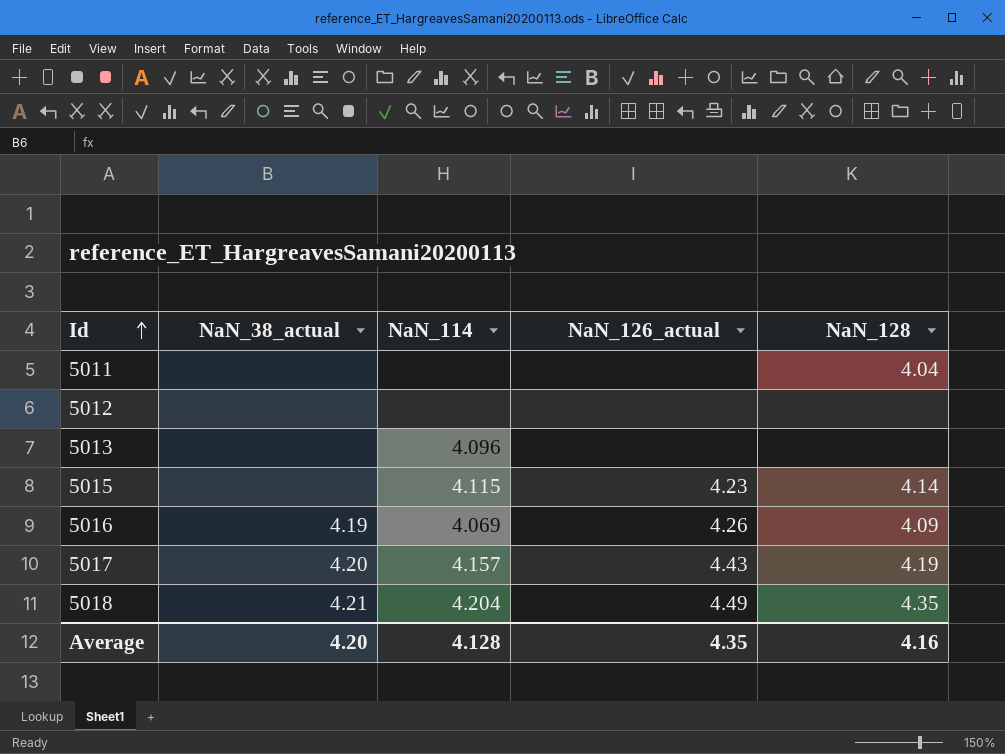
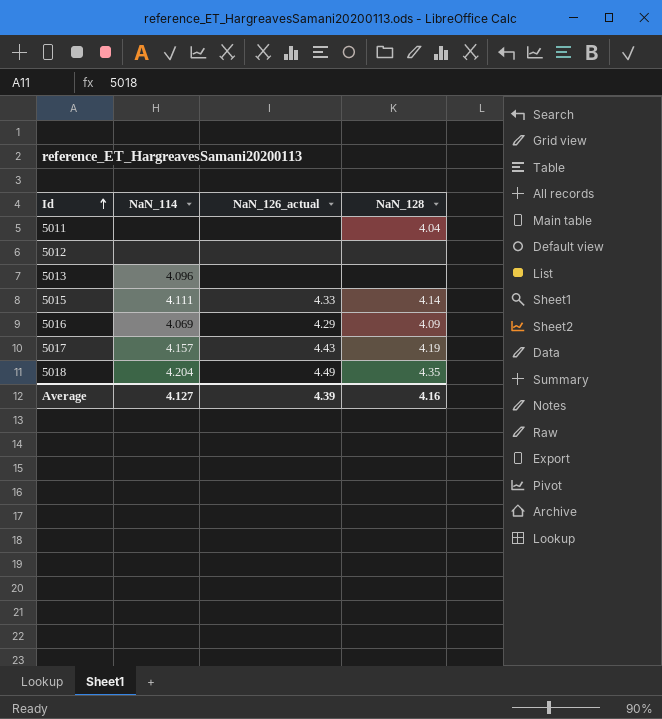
column NaN_38_actual | position: 2 -> none
5015 | NaN_114: 4.115 -> 4.111
5015 | NaN_126_actual: 4.23 -> 4.33
5016 | NaN_126_actual: 4.26 -> 4.29
Average | NaN_114: 4.128 -> 4.127
Average | NaN_126_actual: 4.35 -> 4.39

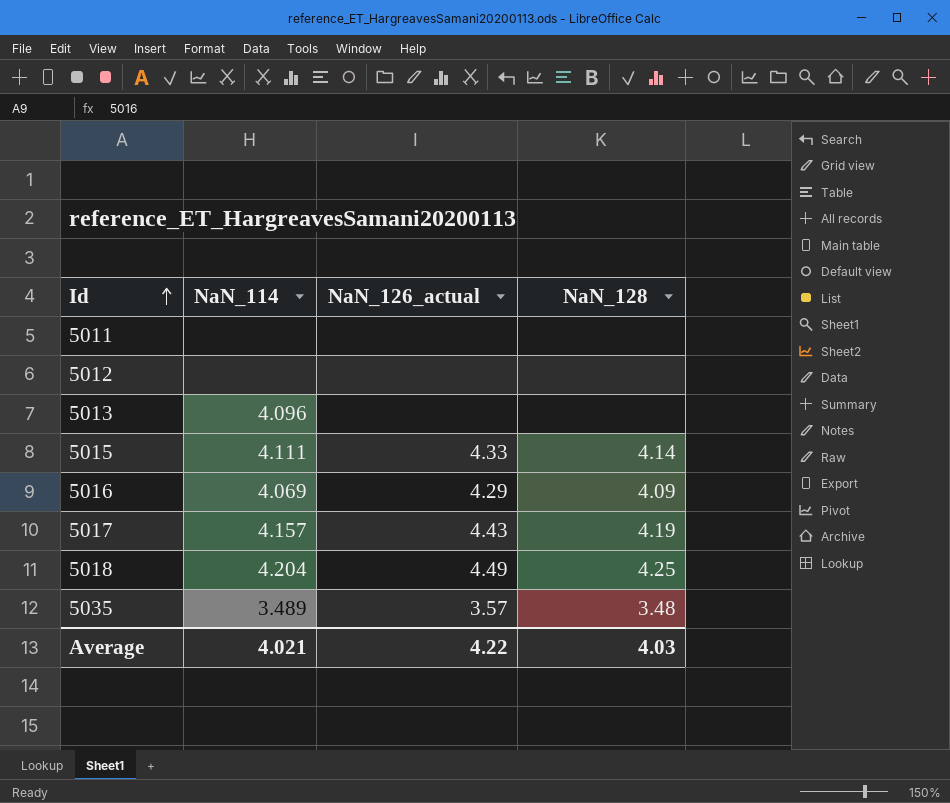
5011 | NaN_128: 4.04 -> none
5018 | NaN_128: 4.35 -> 4.25
row 5035: none -> 3.489 | 3.57 | 3.48
Average | NaN_114: 4.127 -> 4.021
Average | NaN_126_actual: 4.39 -> 4.22
Average | NaN_128: 4.16 -> 4.03

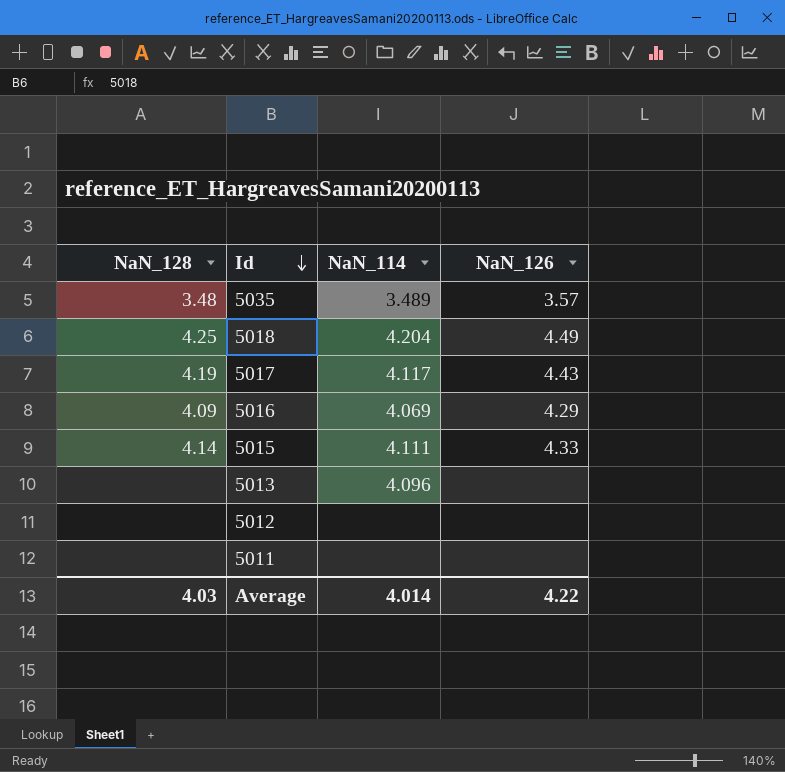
row order: Id ascending -> Id descending
column NaN_128 | position: 4 -> 1
column name: NaN_126_actual -> NaN_126
5017 | NaN_114: 4.157 -> 4.117
Average | NaN_114: 4.021 -> 4.014

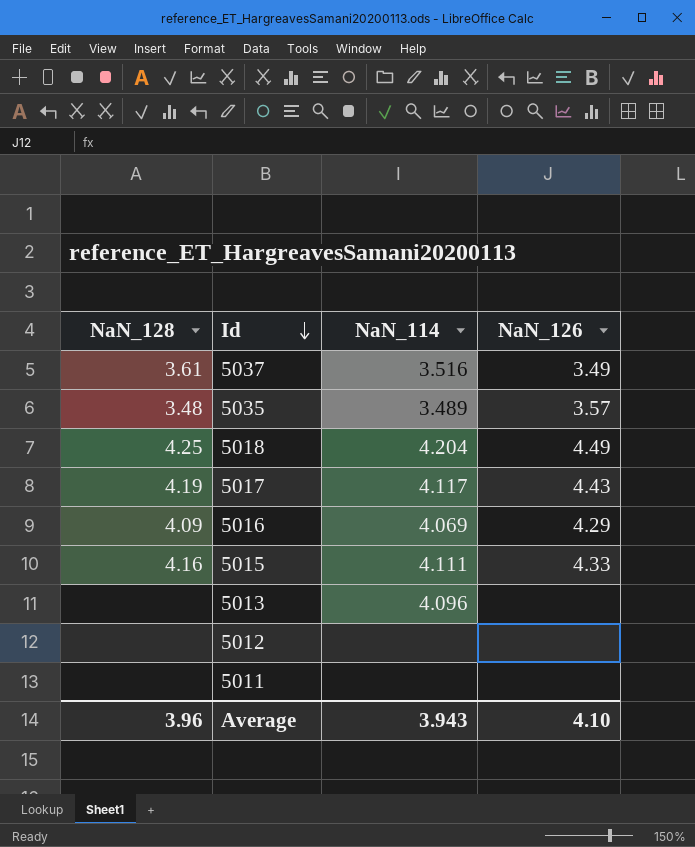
row 5037: none -> 3.61 | 3.516 | 3.49
5015 | NaN_128: 4.14 -> 4.16
Average | NaN_128: 4.03 -> 3.96
Average | NaN_114: 4.014 -> 3.943
Average | NaN_126: 4.22 -> 4.10

